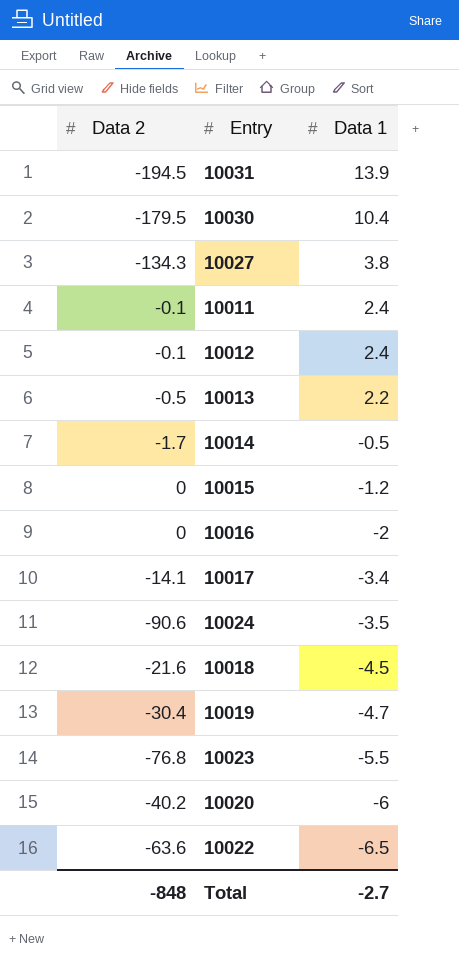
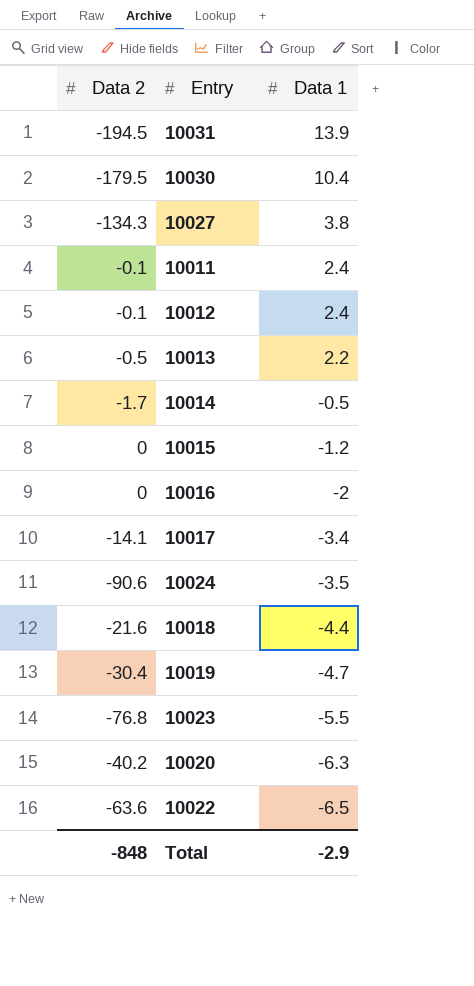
10018 | Data 1: -4.5 -> -4.4
10020 | Data 1: -6 -> -6.3
Total | Data 1: -2.7 -> -2.9

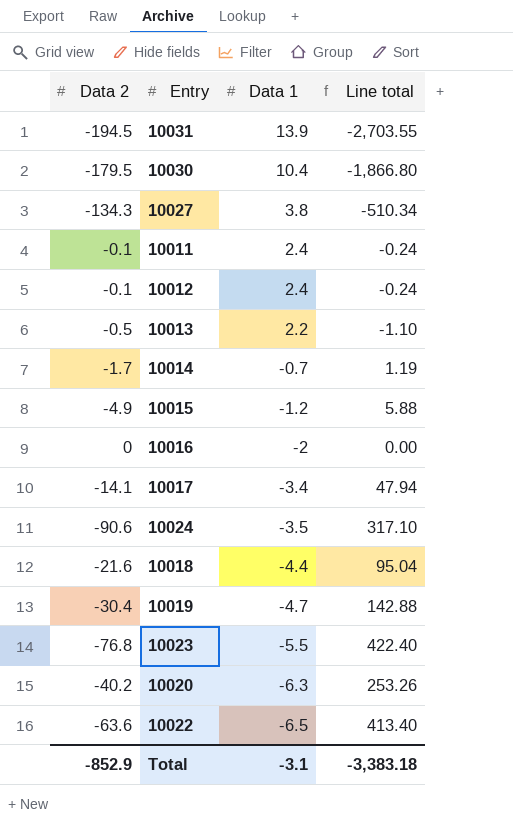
column Line total | formula: none -> [Data 2] * [Data 1]
10014 | Data 1: -0.5 -> -0.7
10015 | Data 2: 0 -> -4.9
Total | Data 2: -848 -> -852.9
Total | Data 1: -2.9 -> -3.1

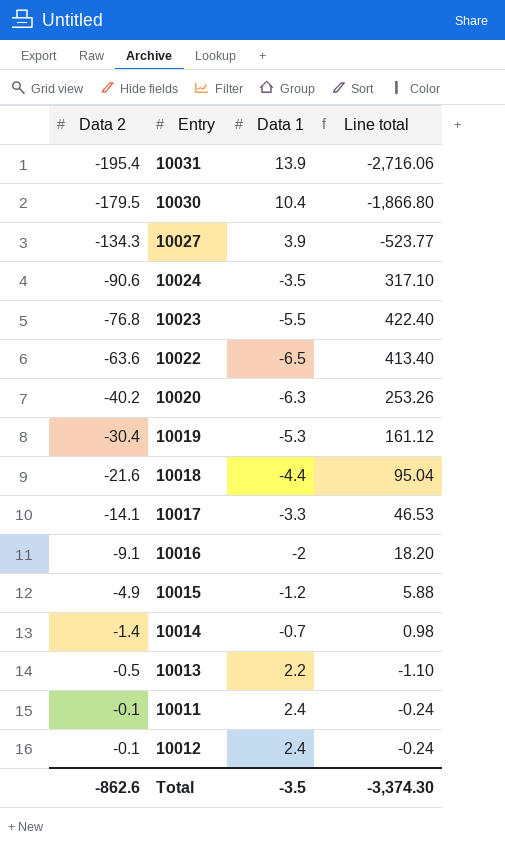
row order: Data 1 descending -> Data 2 ascending
10031 | Data 2: -194.5 -> -195.4
10031 | Line total: -2,703.55 -> -2,716.06
10027 | Data 1: 3.8 -> 3.9
10027 | Line total: -510.34 -> -523.77
10019 | Data 1: -4.7 -> -5.3
10019 | Line total: 142.88 -> 161.12
10017 | Data 1: -3.4 -> -3.3
10017 | Line total: 47.94 -> 46.53
10016 | Data 2: 0 -> -9.1
10016 | Line total: 0.00 -> 18.20
10014 | Data 2: -1.7 -> -1.4
10014 | Line total: 1.19 -> 0.98
Total | Data 2: -852.9 -> -862.6
Total | Data 1: -3.1 -> -3.5
Total | Line total: -3,383.18 -> -3,374.30

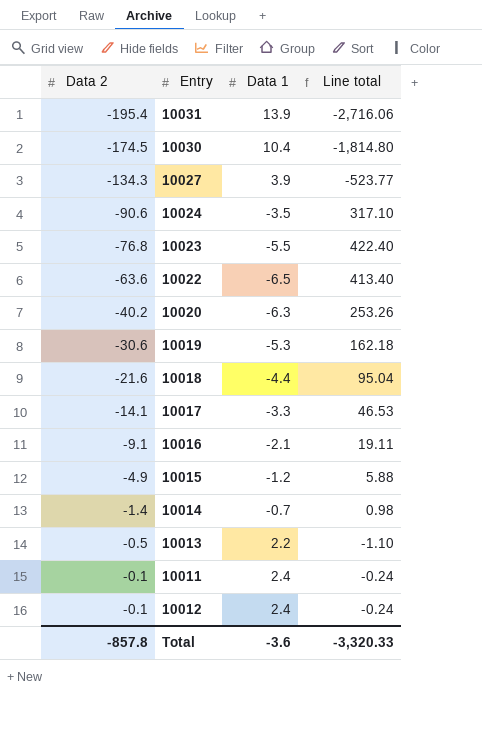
10030 | Data 2: -179.5 -> -174.5
10030 | Line total: -1,866.80 -> -1,814.80
10019 | Data 2: -30.4 -> -30.6
10019 | Line total: 161.12 -> 162.18
10016 | Data 1: -2 -> -2.1
10016 | Line total: 18.20 -> 19.11
Total | Data 2: -862.6 -> -857.8
Total | Data 1: -3.5 -> -3.6
Total | Line total: -3,374.30 -> -3,320.33

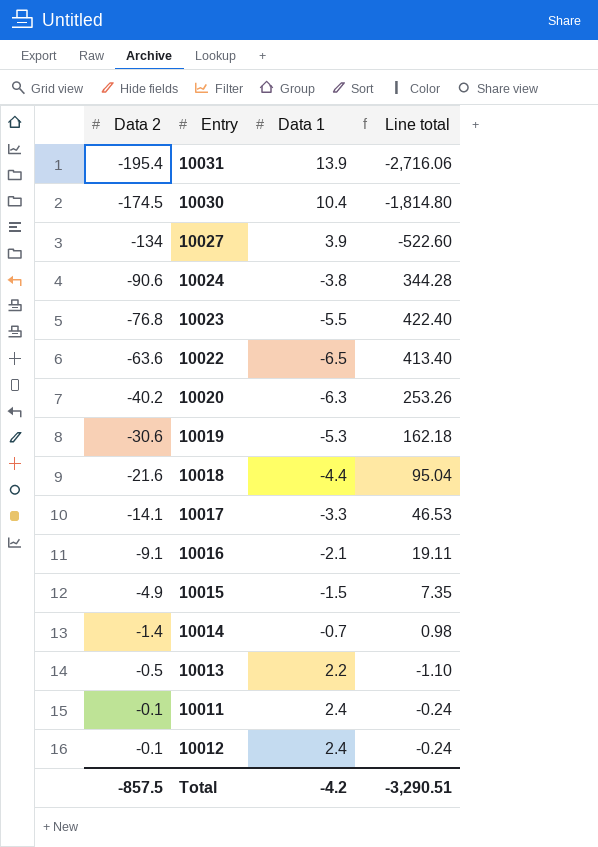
10027 | Data 2: -134.3 -> -134
10027 | Line total: -523.77 -> -522.60
10024 | Data 1: -3.5 -> -3.8
10024 | Line total: 317.10 -> 344.28
10015 | Data 1: -1.2 -> -1.5
10015 | Line total: 5.88 -> 7.35
Total | Data 2: -857.8 -> -857.5
Total | Data 1: -3.6 -> -4.2
Total | Line total: -3,320.33 -> -3,290.51

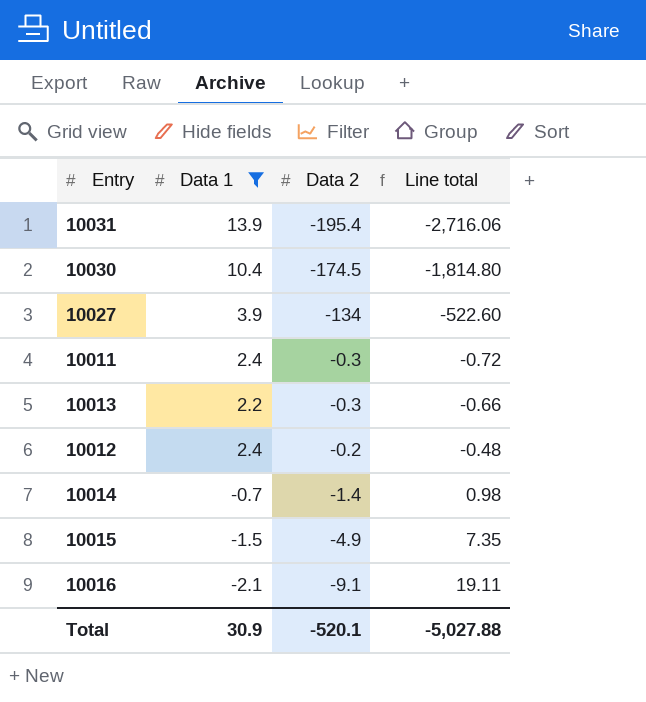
filter: none -> Data 1 >= -2.1
row order: Data 2 ascending -> Line total ascending
column Data 2 | position: 1 -> 3
10011 | Data 2: -0.1 -> -0.3
10011 | Line total: -0.24 -> -0.72
10013 | Data 2: -0.5 -> -0.3
10013 | Line total: -1.10 -> -0.66
10012 | Data 2: -0.1 -> -0.2
10012 | Line total: -0.24 -> -0.48
Total | Data 1: -4.2 -> 30.9
Total | Data 2: -857.5 -> -520.1
Total | Line total: -3,290.51 -> -5,027.88

